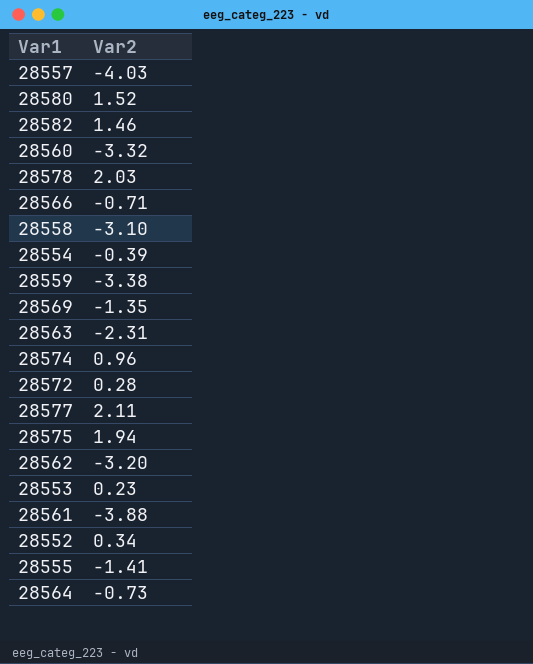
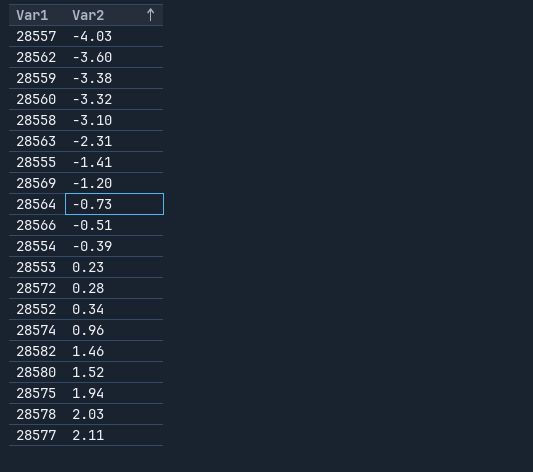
row order: none -> Var2 ascending
row 28561: -3.88 -> none
28562 | Var2: -3.20 -> -3.60
28569 | Var2: -1.35 -> -1.20
28566 | Var2: -0.71 -> -0.51

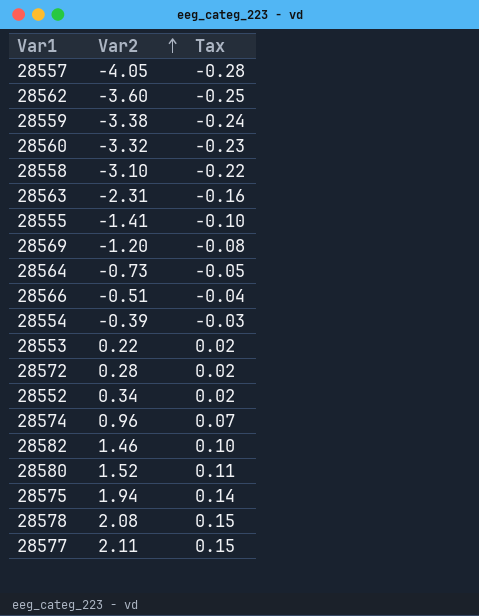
column Tax | formula: none -> [Var2] * 0.07
28557 | Var2: -4.03 -> -4.05
28553 | Var2: 0.23 -> 0.22
28578 | Var2: 2.03 -> 2.08

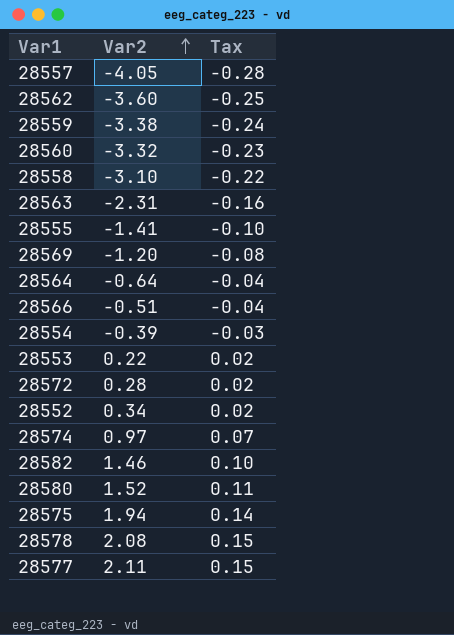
28564 | Var2: -0.73 -> -0.64
28564 | Tax: -0.05 -> -0.04
28574 | Var2: 0.96 -> 0.97

